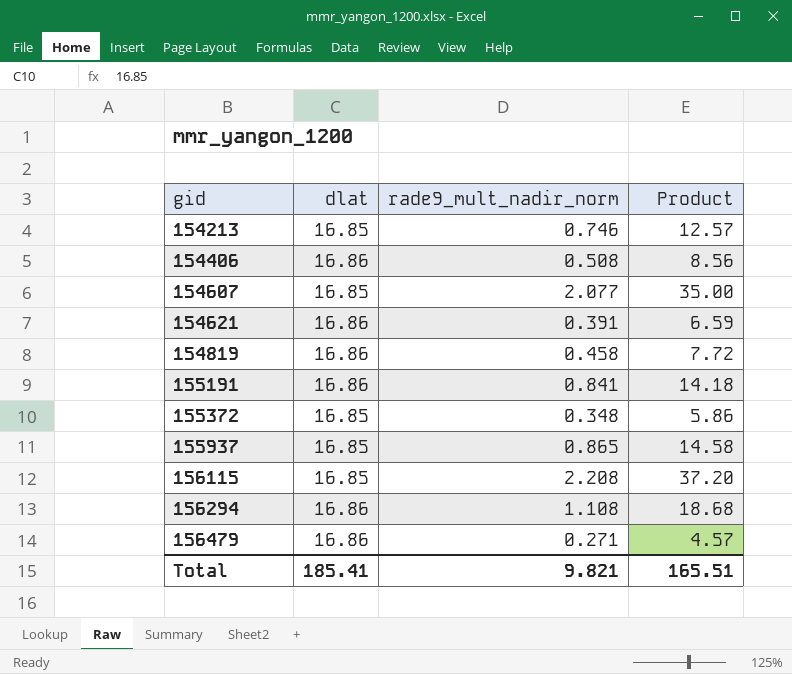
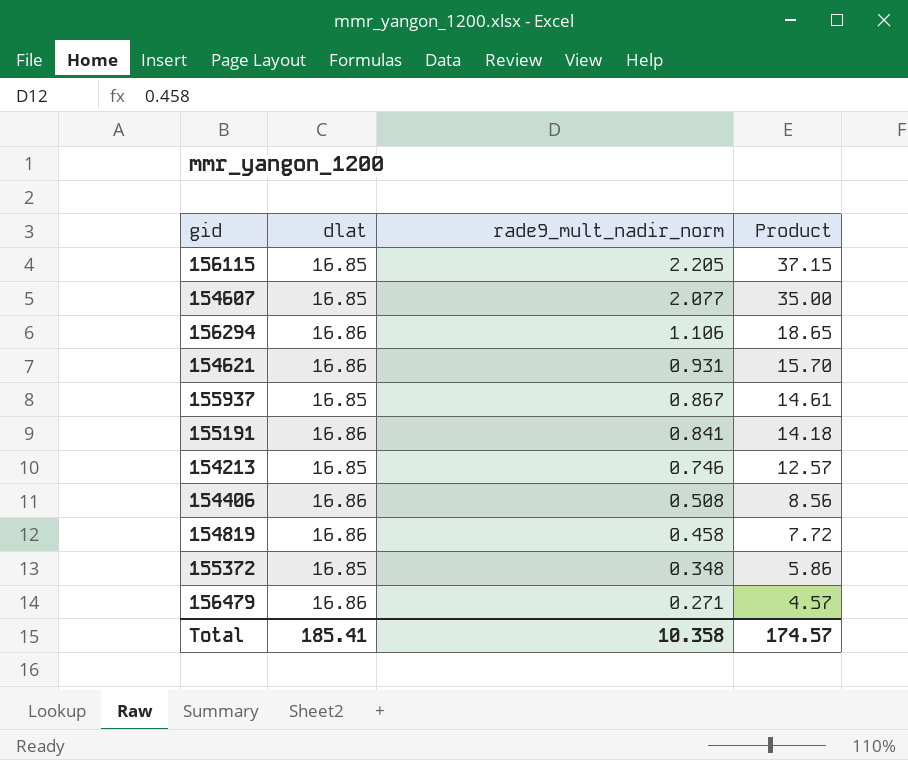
row order: gid ascending -> rade9_mult_nadir_norm descending
156115 | rade9_mult_nadir_norm: 2.208 -> 2.205
156115 | Product: 37.20 -> 37.15
156294 | rade9_mult_nadir_norm: 1.108 -> 1.106
156294 | Product: 18.68 -> 18.65
154621 | rade9_mult_nadir_norm: 0.391 -> 0.931
154621 | Product: 6.59 -> 15.70
155937 | rade9_mult_nadir_norm: 0.865 -> 0.867
155937 | Product: 14.58 -> 14.61
Total | rade9_mult_nadir_norm: 9.821 -> 10.358
Total | Product: 165.51 -> 174.57

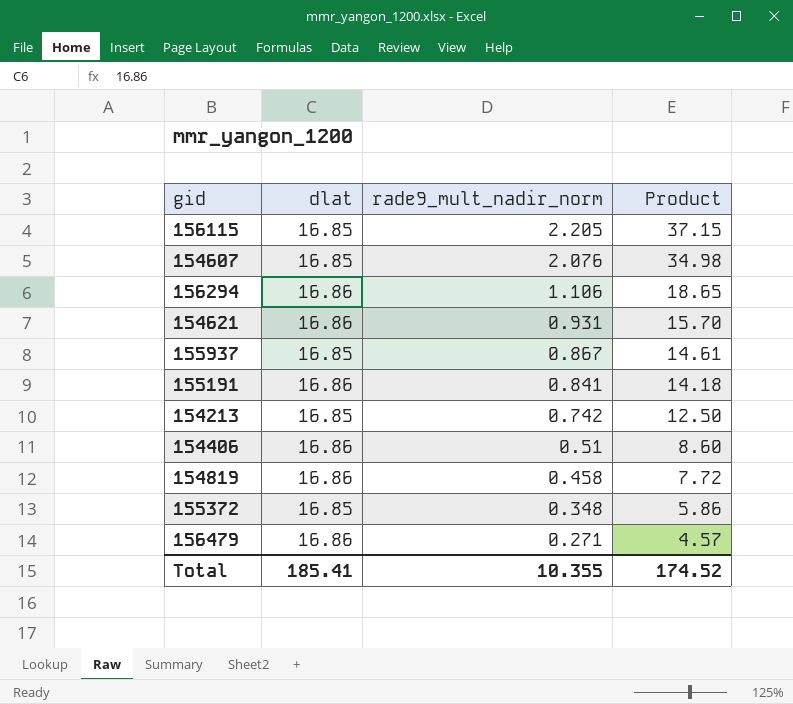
154607 | rade9_mult_nadir_norm: 2.077 -> 2.076
154607 | Product: 35.00 -> 34.98
154213 | rade9_mult_nadir_norm: 0.746 -> 0.742
154213 | Product: 12.57 -> 12.50
154406 | rade9_mult_nadir_norm: 0.508 -> 0.51
154406 | Product: 8.56 -> 8.60
Total | rade9_mult_nadir_norm: 10.358 -> 10.355
Total | Product: 174.57 -> 174.52

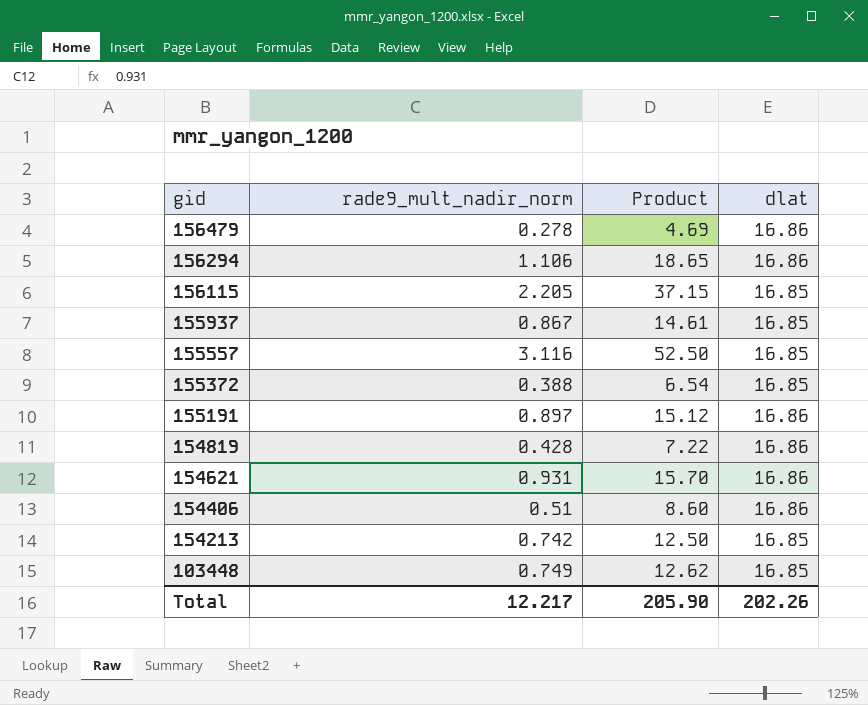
row order: rade9_mult_nadir_norm descending -> gid descending
column dlat | position: 2 -> 4
row 154607: 16.85 | 2.076 | 34.98 -> none
156479 | rade9_mult_nadir_norm: 0.271 -> 0.278
156479 | Product: 4.57 -> 4.69
row 155557: none -> 3.116 | 52.50 | 16.85
155372 | rade9_mult_nadir_norm: 0.348 -> 0.388
155372 | Product: 5.86 -> 6.54
155191 | rade9_mult_nadir_norm: 0.841 -> 0.897
155191 | Product: 14.18 -> 15.12
154819 | rade9_mult_nadir_norm: 0.458 -> 0.428
154819 | Product: 7.72 -> 7.22
row 103448: none -> 0.749 | 12.62 | 16.85
Total | rade9_mult_nadir_norm: 10.355 -> 12.217
Total | Product: 174.52 -> 205.90
Total | dlat: 185.41 -> 202.26

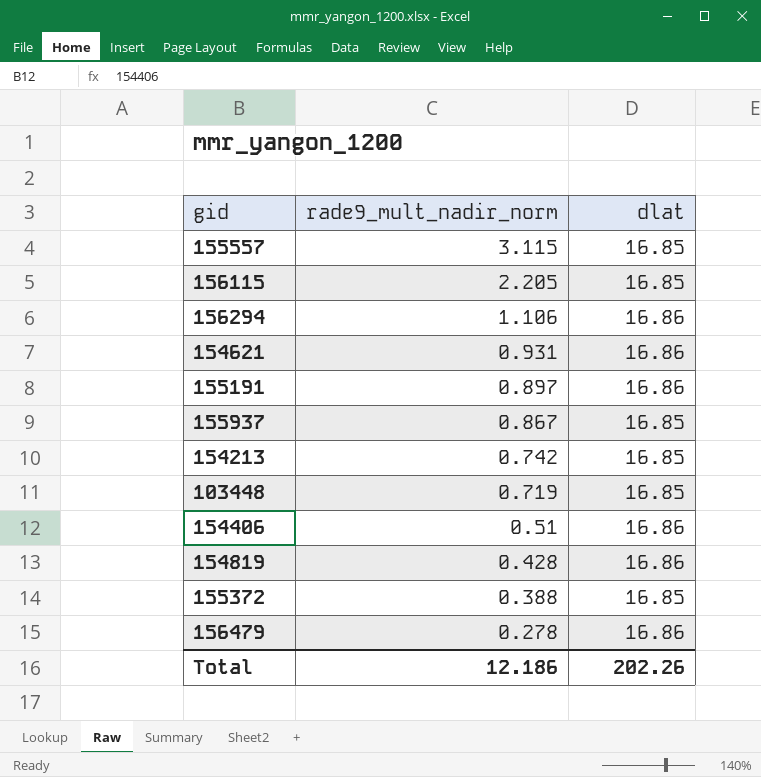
row order: gid descending -> rade9_mult_nadir_norm descending
column Product | formula: [rade9_mult_nadir_norm] * [dlat] -> none
155557 | rade9_mult_nadir_norm: 3.116 -> 3.115
103448 | rade9_mult_nadir_norm: 0.749 -> 0.719
Total | rade9_mult_nadir_norm: 12.217 -> 12.186

